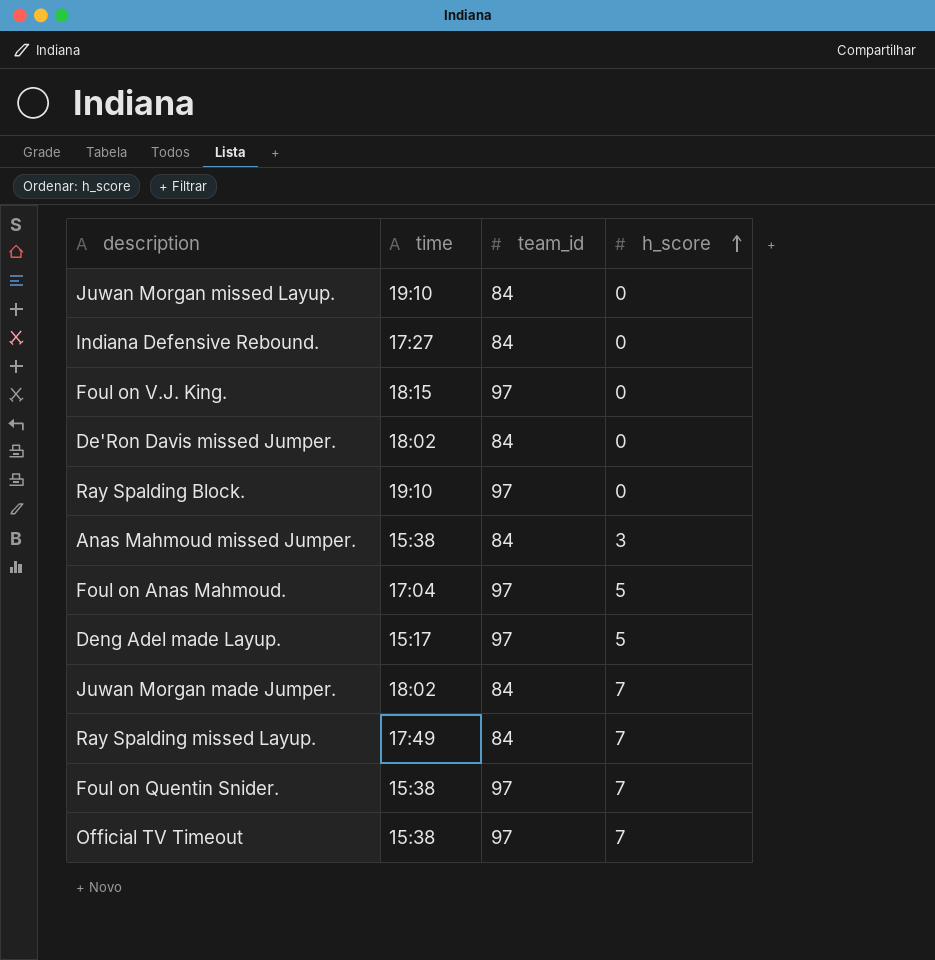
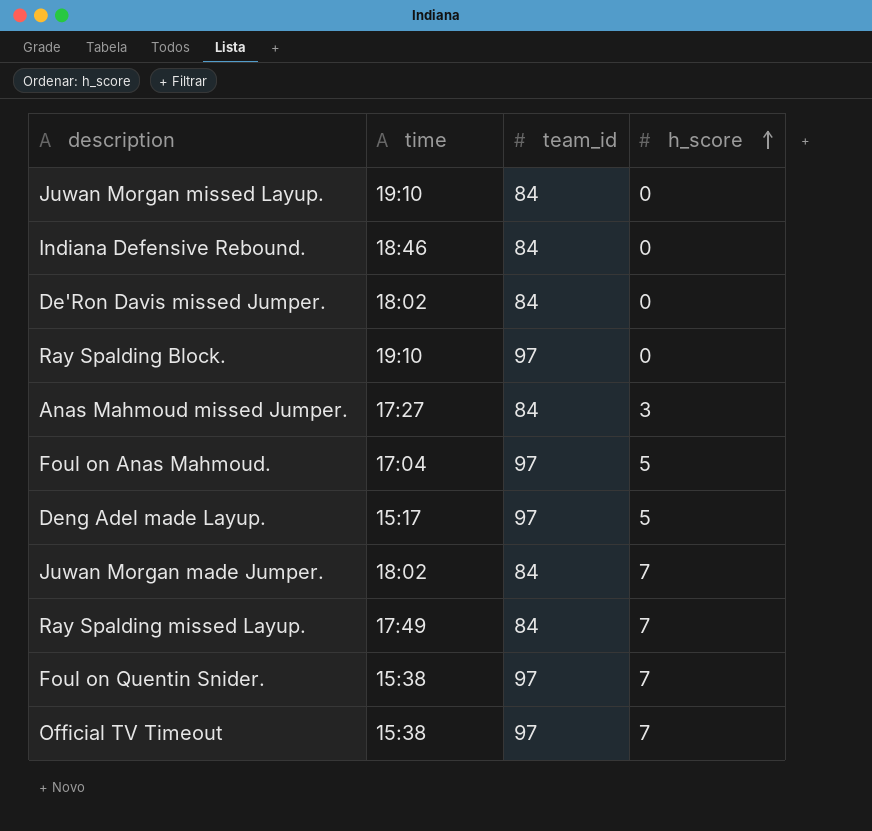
row Foul on V.J. King.: 18:15 | 97 | 0 -> none
Indiana Defensive Rebound. | time: 17:27 -> 18:46
Anas Mahmoud missed Jumper. | time: 15:38 -> 17:27

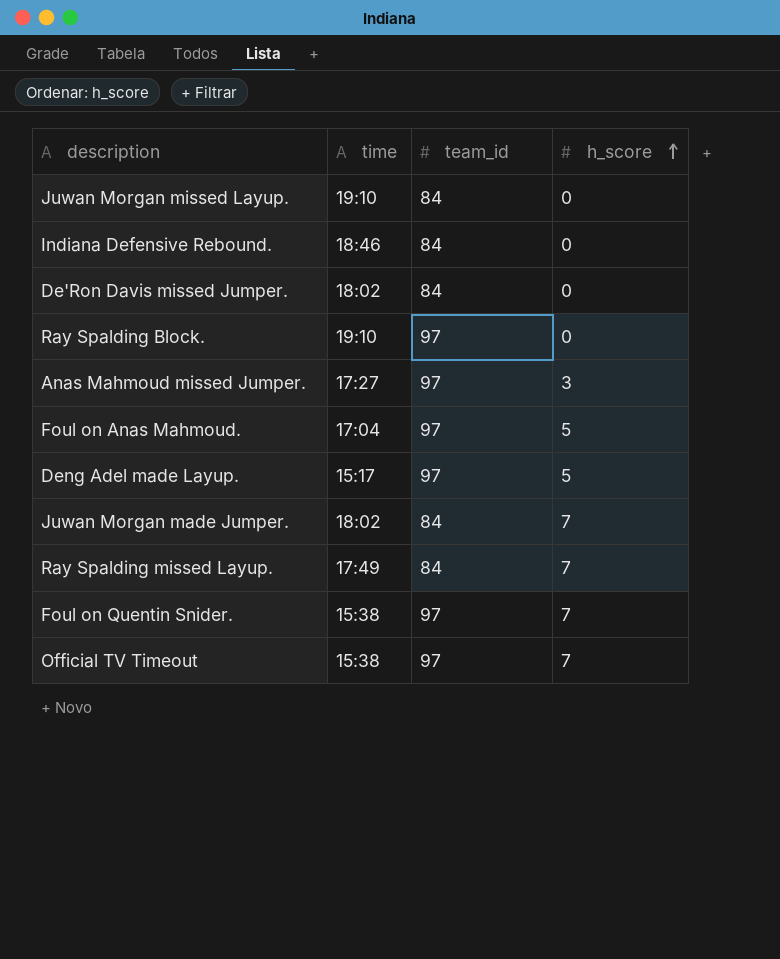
Anas Mahmoud missed Jumper. | team_id: 84 -> 97

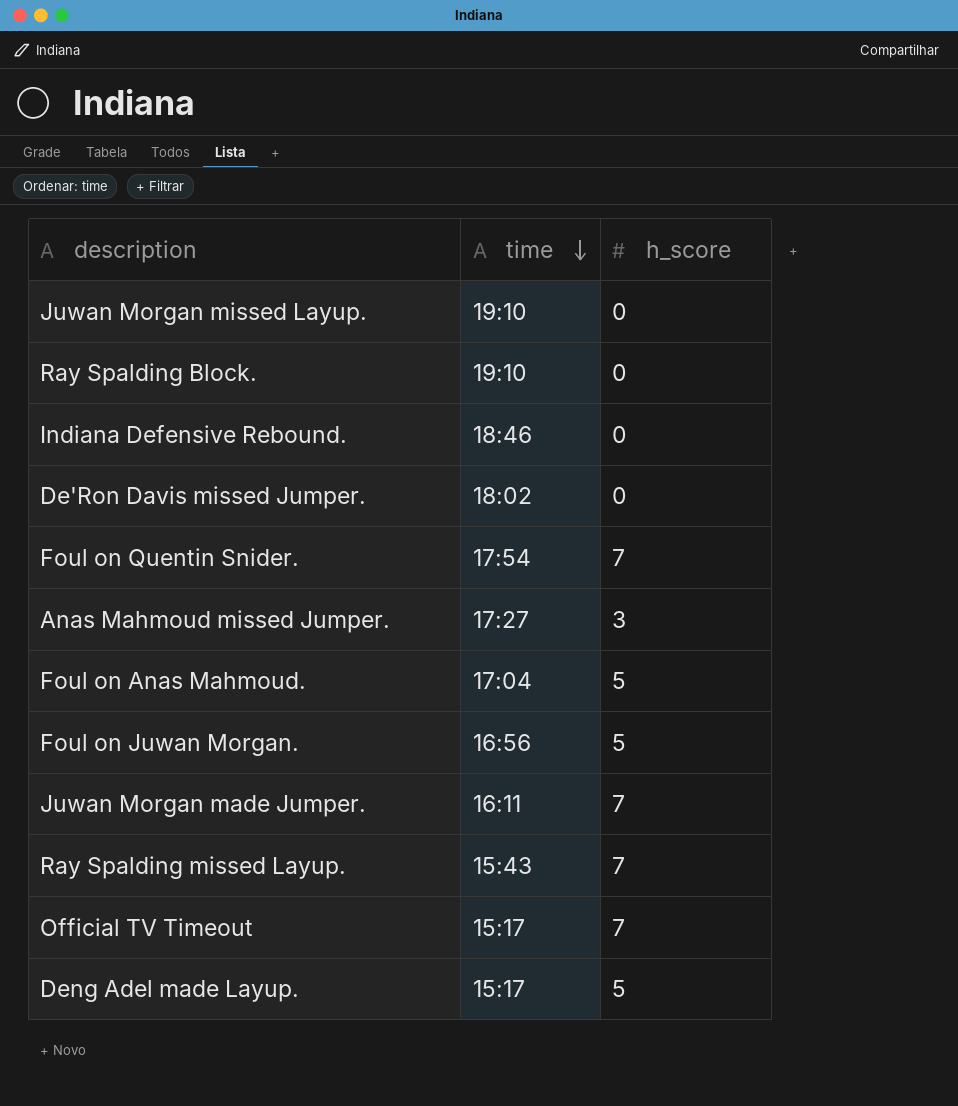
row order: h_score ascending -> time descending
column team_id | position: 3 -> none
Foul on Quentin Snider. | time: 15:38 -> 17:54
row Foul on Juwan Morgan.: none -> 16:56 | 5
Juwan Morgan made Jumper. | time: 18:02 -> 16:11
Ray Spalding missed Layup. | time: 17:49 -> 15:43
Official TV Timeout | time: 15:38 -> 15:17

